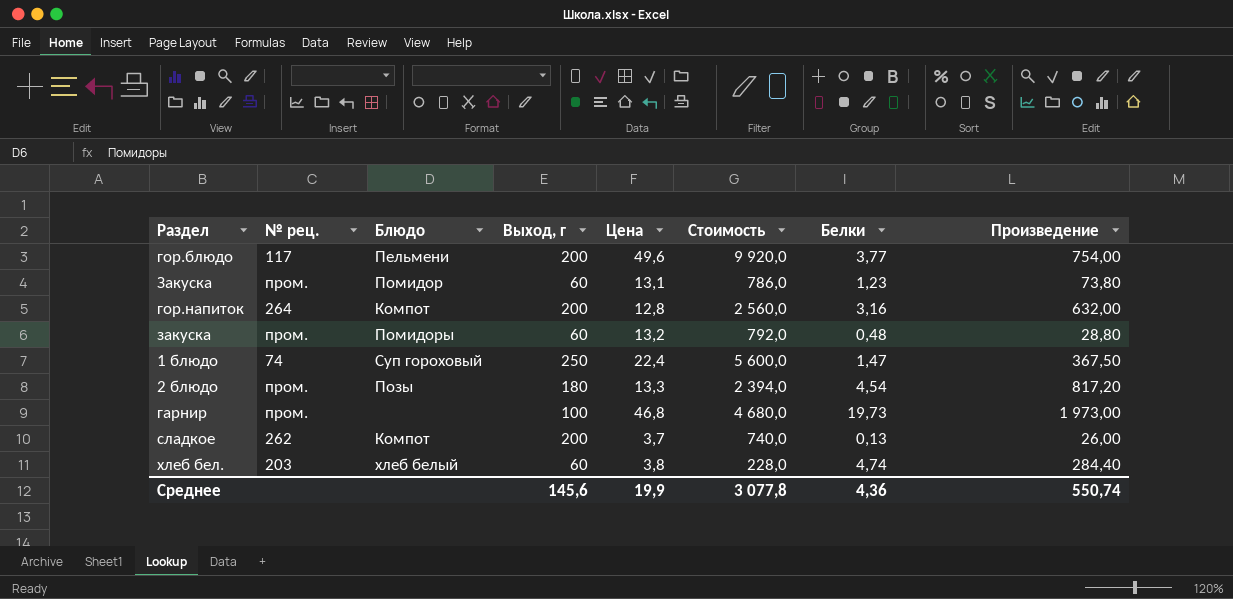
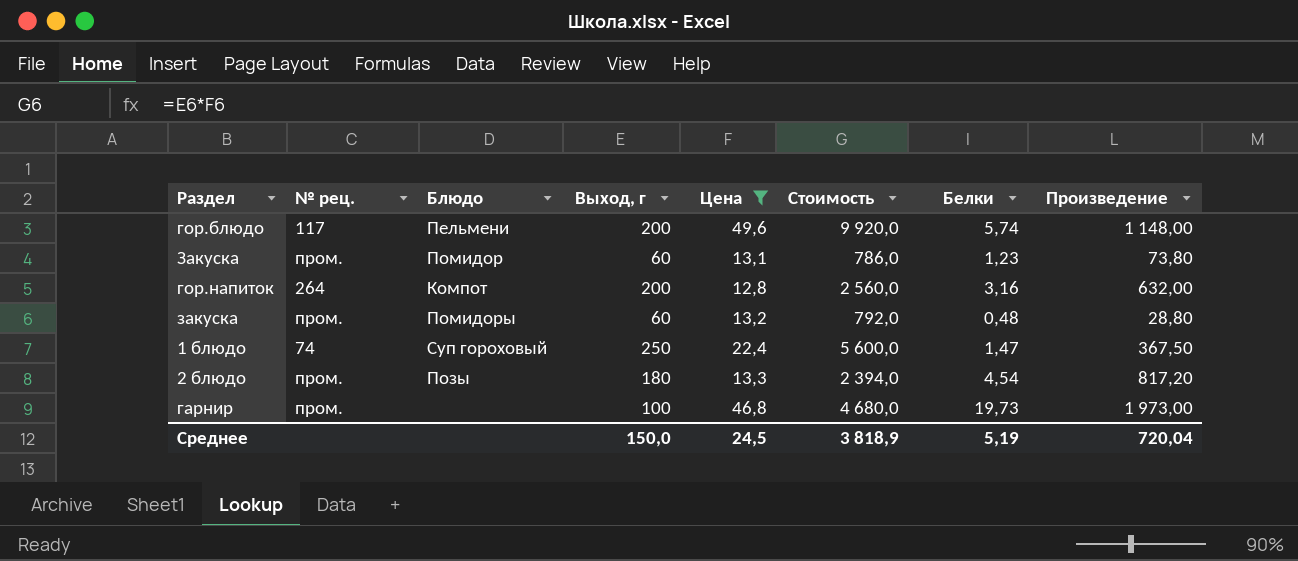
filter: none -> Цена >= 12,8
гор.блюдо | Белки: 3,77 -> 5,74
гор.блюдо | Произведение: 754,00 -> 1 148,00
Среднее | Выход, г: 145,6 -> 150,0
Среднее | Цена: 19,9 -> 24,5
Среднее | Стоимость: 3 077,8 -> 3 818,9
Среднее | Белки: 4,36 -> 5,19
Среднее | Произведение: 550,74 -> 720,04

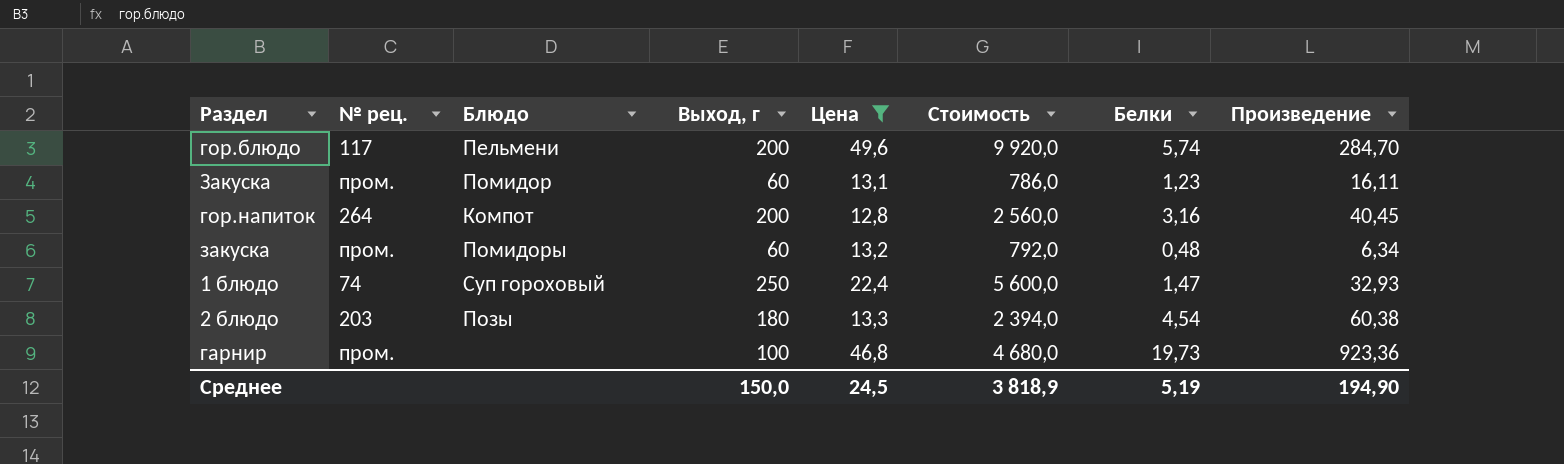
column Произведение | formula: [Выход, г] * [Белки] -> [Цена] * [Белки]
2 блюдо | № рец.: пром. -> 203
Среднее | Произведение: 720,04 -> 194,90

